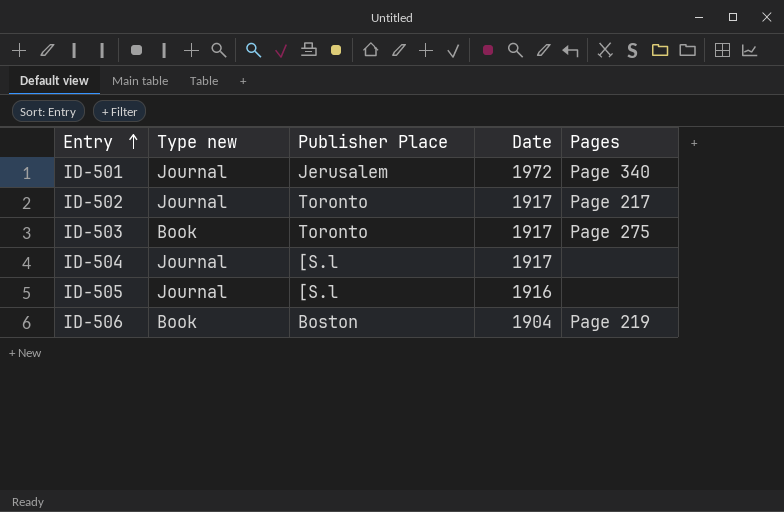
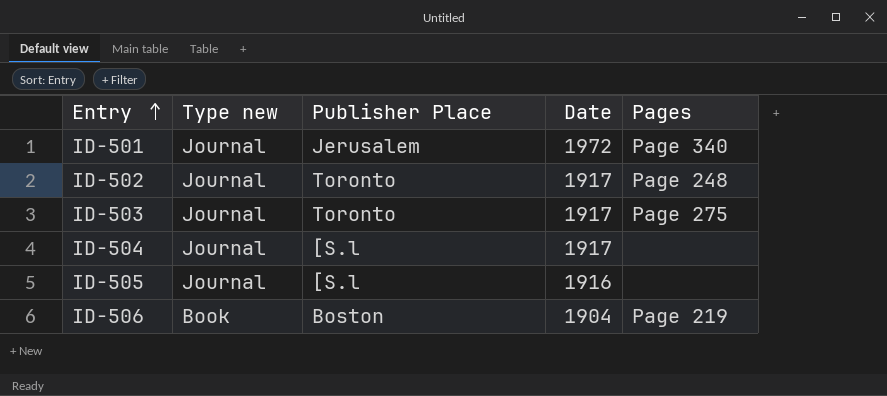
ID-502 | Pages: Page 217 -> Page 248
ID-503 | Type new: Book -> Journal

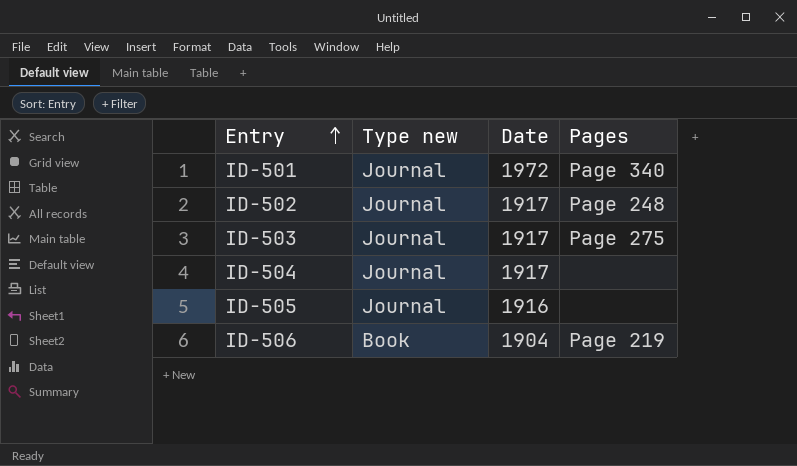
column Publisher Place | position: 3 -> none

